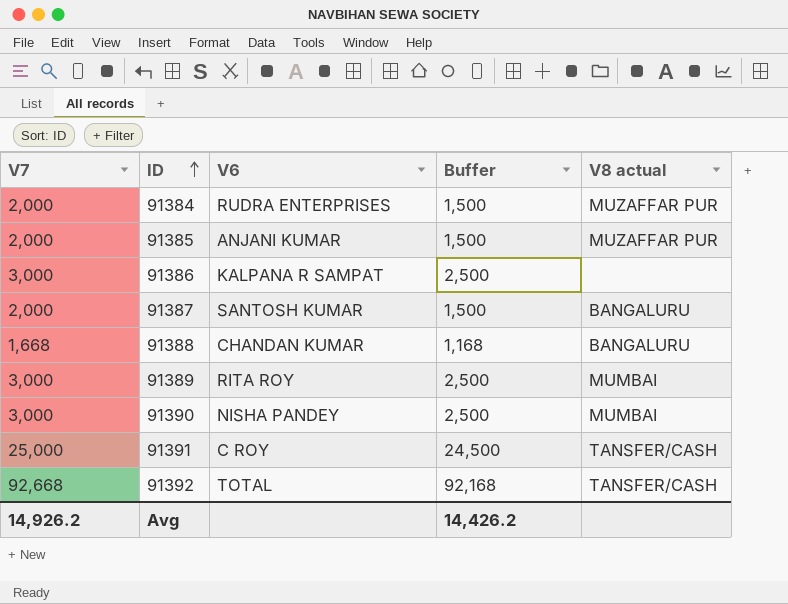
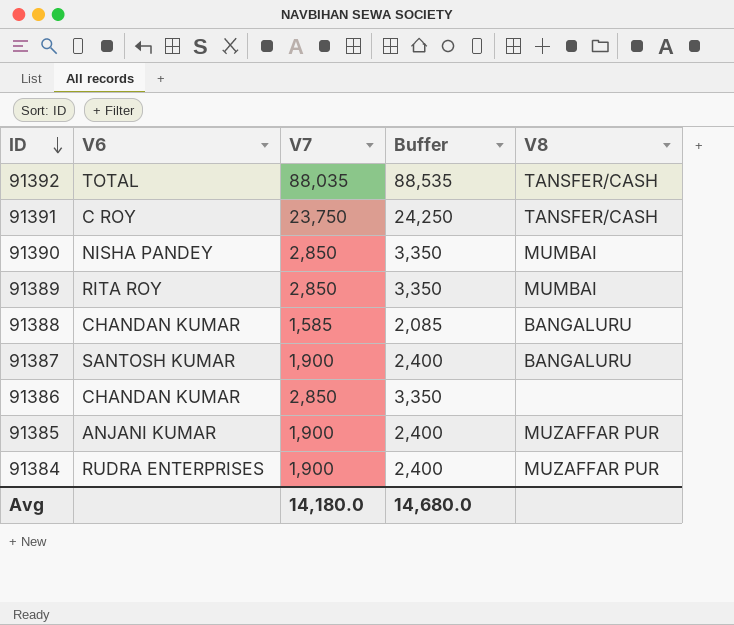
row order: ID ascending -> ID descending
column V7 | position: 1 -> 3
column Buffer | formula: [V7] - 500 -> [V7] + 500
column name: V8 actual -> V8
91392 | V7: 92,668 -> 88,035
91391 | V7: 25,000 -> 23,750
91390 | V7: 3,000 -> 2,850
91389 | V7: 3,000 -> 2,850
91388 | V7: 1,668 -> 1,585
91387 | V7: 2,000 -> 1,900
91386 | V6: KALPANA R SAMPAT -> CHANDAN KUMAR
91386 | V7: 3,000 -> 2,850
91385 | V7: 2,000 -> 1,900
91384 | V7: 2,000 -> 1,900
Avg | V7: 14,926.2 -> 14,180.0
Avg | Buffer: 14,426.2 -> 14,680.0

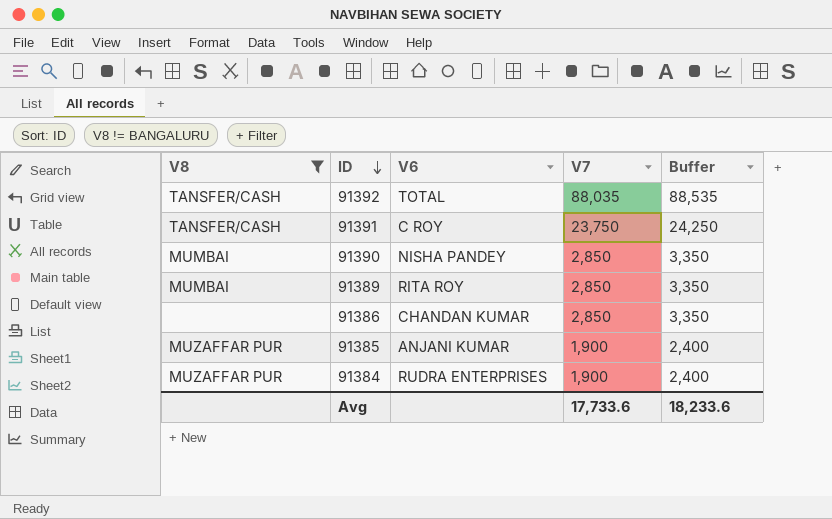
filter: none -> V8 != BANGALURU
column V8 | position: 5 -> 1
Avg | V7: 14,180.0 -> 17,733.6
Avg | Buffer: 14,680.0 -> 18,233.6

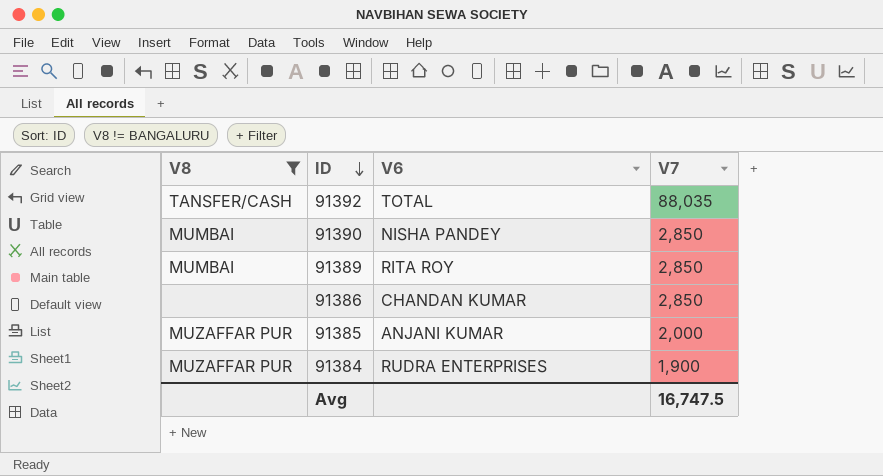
column Buffer | formula: [V7] + 500 -> none
row 91391: TANSFER/CASH | C ROY | 23,750 | 24,250 -> none
91385 | V7: 1,900 -> 2,000
Avg | V7: 17,733.6 -> 16,747.5

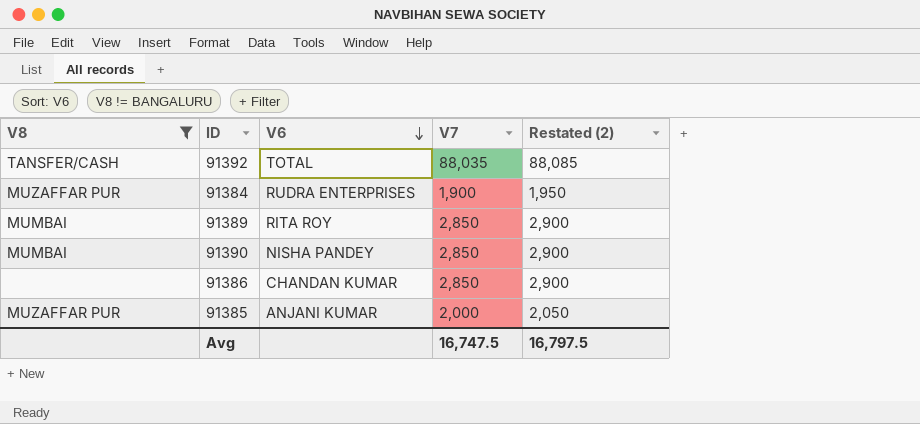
row order: ID descending -> V6 descending
column Restated (2) | formula: none -> [V7] + 50

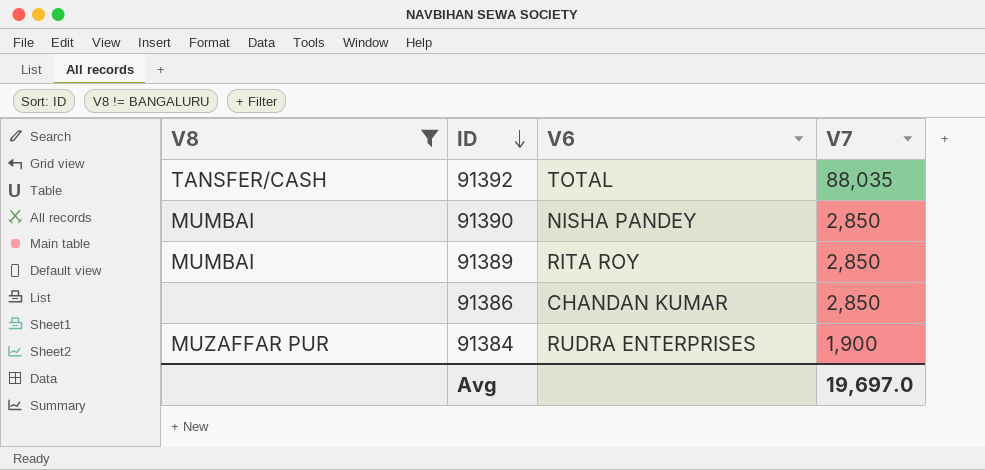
row order: V6 descending -> ID descending
column Restated (2) | formula: [V7] + 50 -> none
row 91385: MUZAFFAR PUR | ANJANI KUMAR | 2,000 | 2,050 -> none
Avg | V7: 16,747.5 -> 19,697.0

